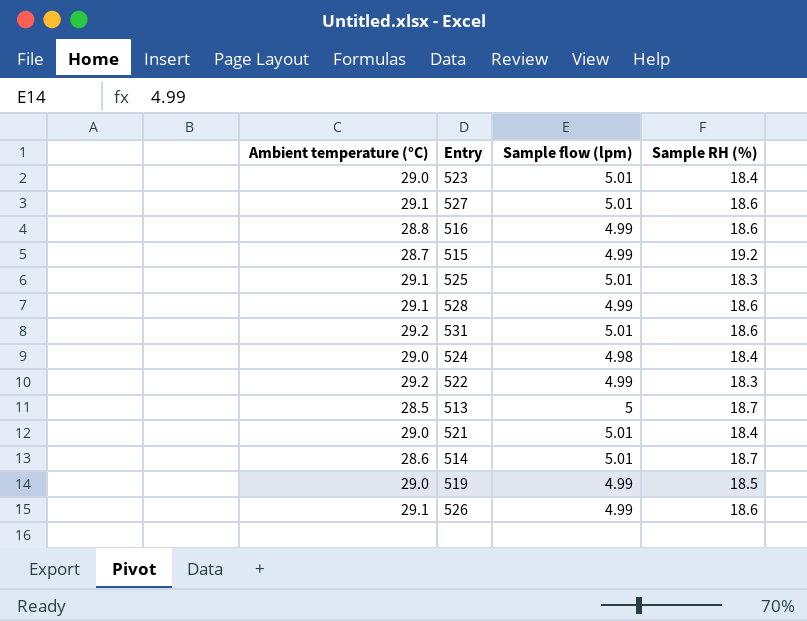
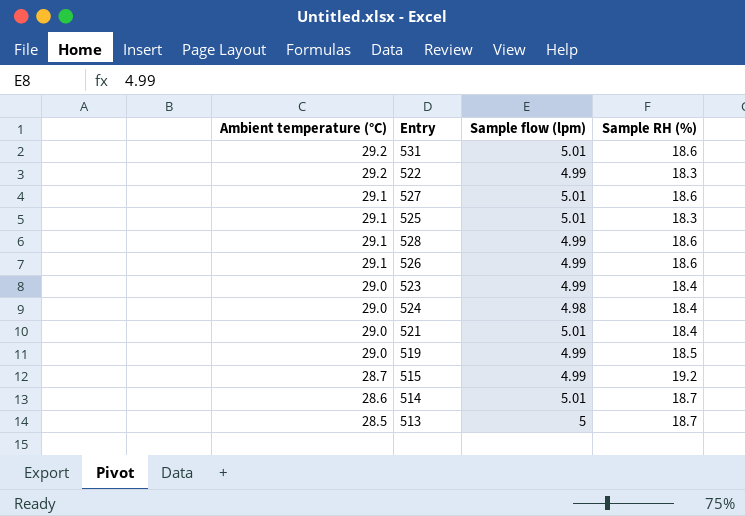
row order: none -> Ambient temperature (°C) descending
row 516: 28.8 | 4.99 | 18.6 -> none
523 | Sample flow (lpm): 5.01 -> 4.99

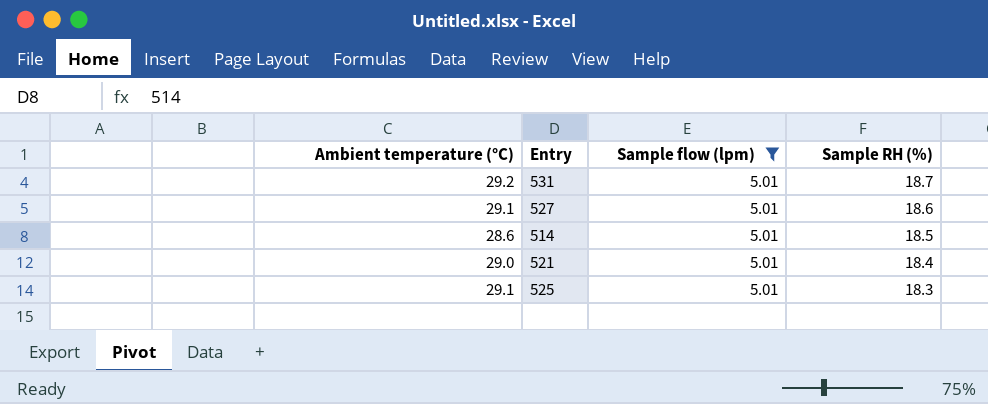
filter: none -> Sample flow (lpm) = 5.01
row order: Ambient temperature (°C) descending -> Sample RH (%) descending
531 | Sample RH (%): 18.6 -> 18.7
514 | Sample RH (%): 18.7 -> 18.5

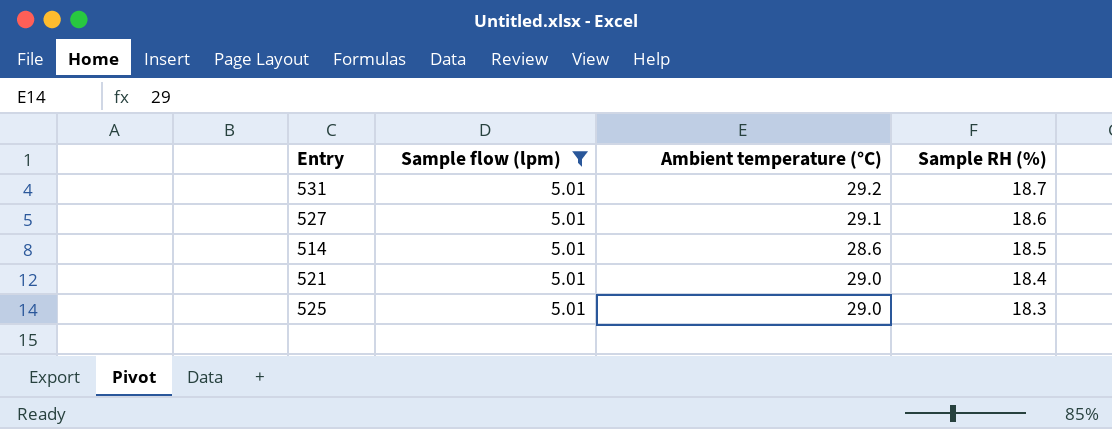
column Ambient temperature (°C) | position: 1 -> 3
525 | Ambient temperature (°C): 29.1 -> 29.0

